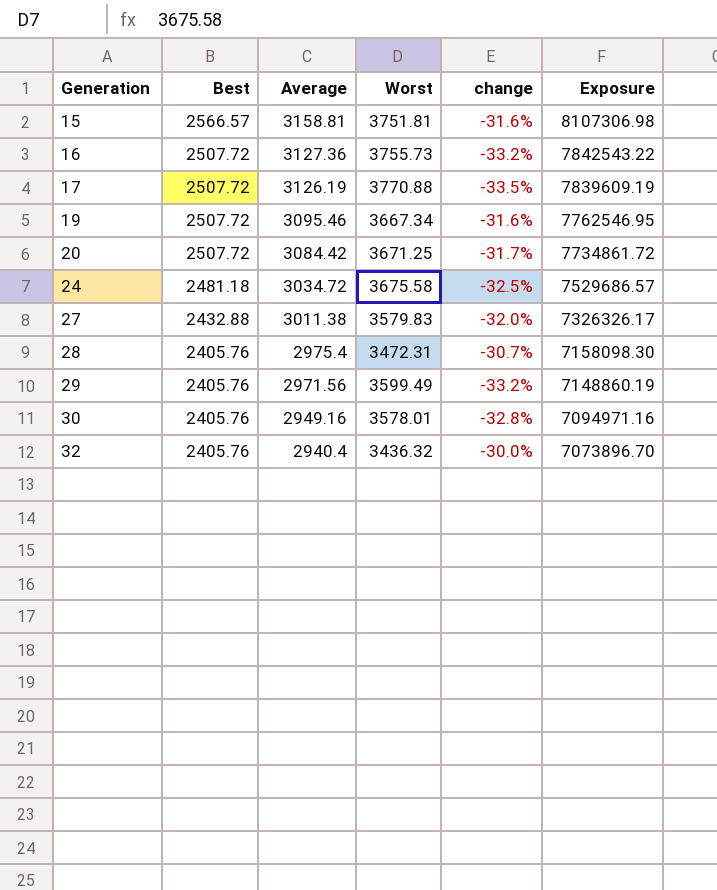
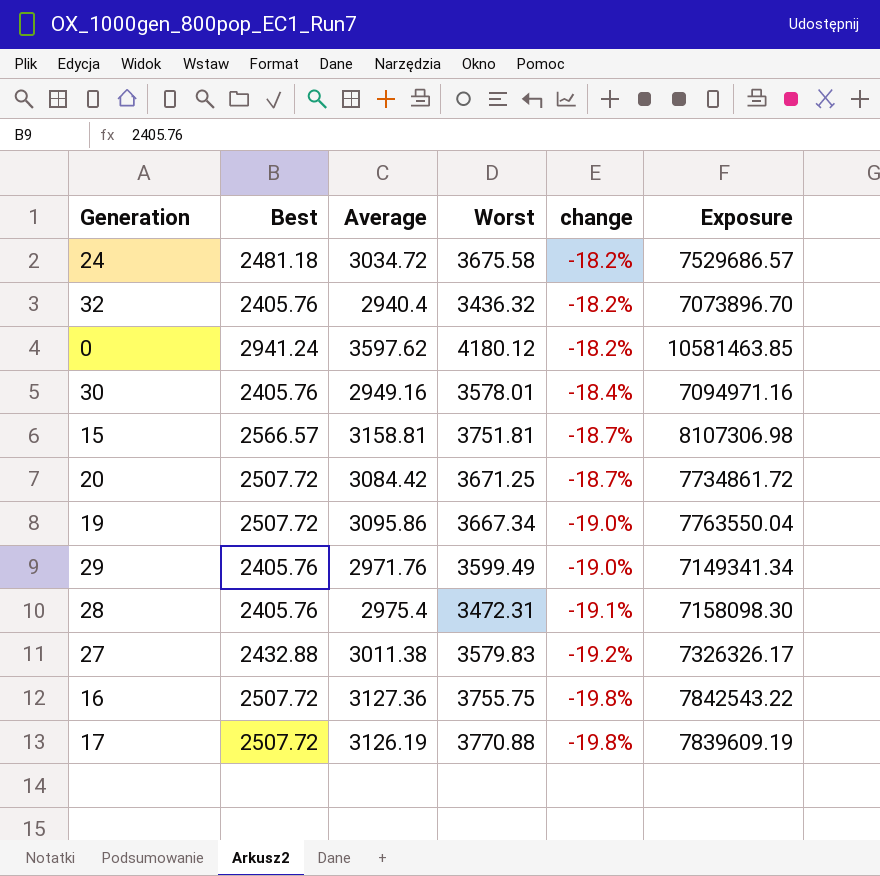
row order: Generation ascending -> change descending
column change | formula: ([Best] - [Worst]) / [Worst] -> ([Best] - [Average]) / [Average]
row 0: none -> 2941.24 | 3597.62 | 4180.12 | -18.2% | 10581463.85
19 | Average: 3095.46 -> 3095.86
19 | Exposure: 7762546.95 -> 7763550.04
29 | Average: 2971.56 -> 2971.76
29 | Exposure: 7148860.19 -> 7149341.34
16 | Worst: 3755.73 -> 3755.75

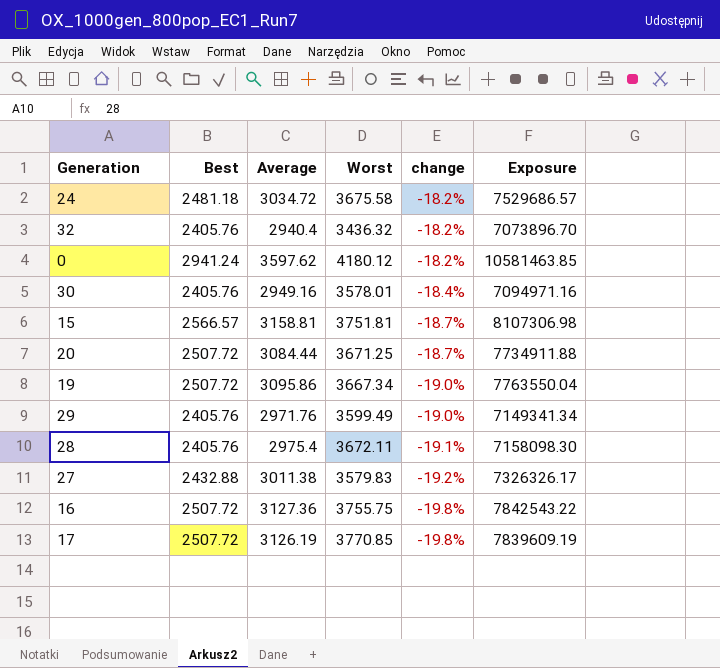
20 | Average: 3084.42 -> 3084.44
20 | Exposure: 7734861.72 -> 7734911.88
28 | Worst: 3472.31 -> 3672.11
17 | Worst: 3770.88 -> 3770.85

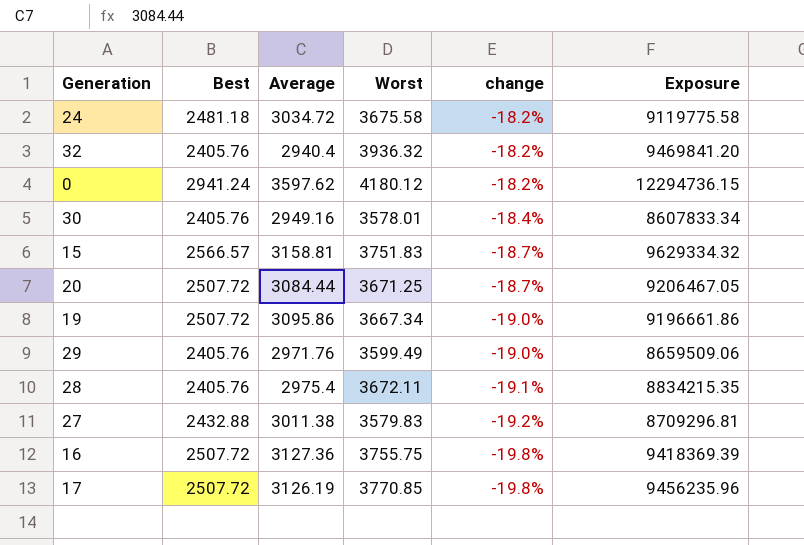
column Exposure | formula: [Best] * [Average] -> [Best] * [Worst]
32 | Worst: 3436.32 -> 3936.32
15 | Worst: 3751.81 -> 3751.83

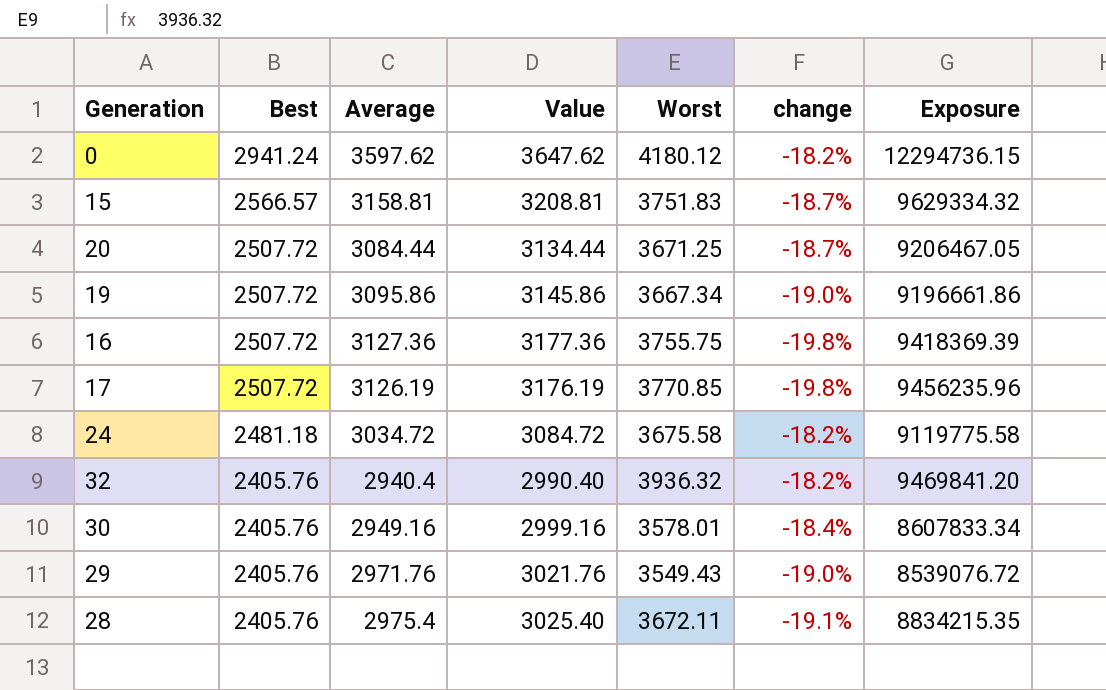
row order: change descending -> Best descending
column Value | formula: none -> [Average] + 50
row 27: 2432.88 | 3011.38 | 3579.83 | -19.2% | 8709296.81 -> none
29 | Worst: 3599.49 -> 3549.43
29 | Exposure: 8659509.06 -> 8539076.72

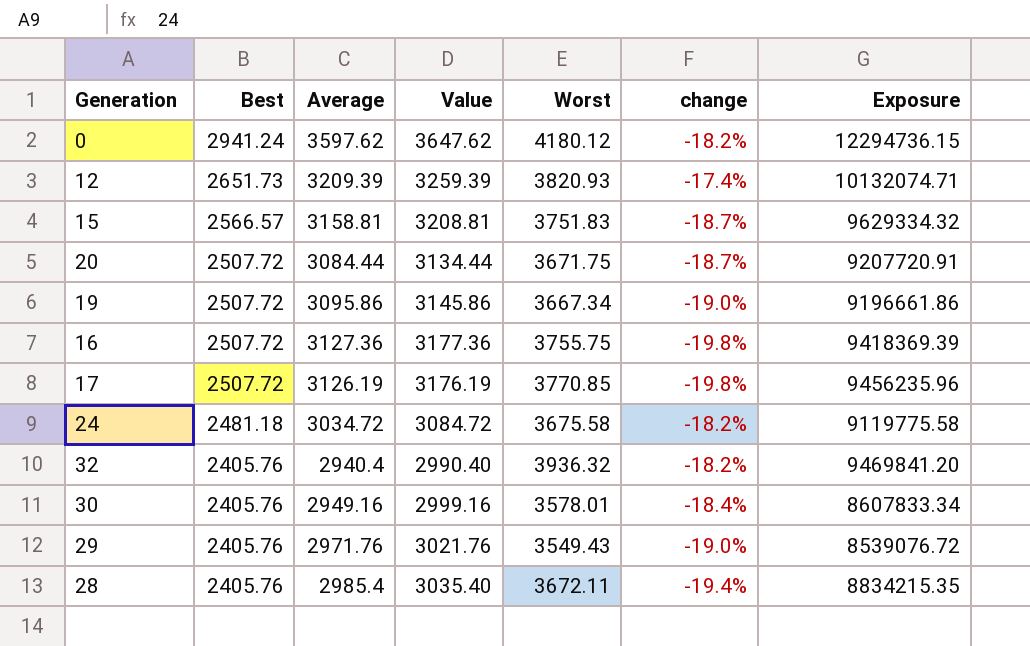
row 12: none -> 2651.73 | 3209.39 | 3259.39 | 3820.93 | -17.4% | 10132074.71
20 | Worst: 3671.25 -> 3671.75
20 | Exposure: 9206467.05 -> 9207720.91
28 | Average: 2975.4 -> 2985.4
28 | Value: 3025.40 -> 3035.40
28 | change: -19.1% -> -19.4%

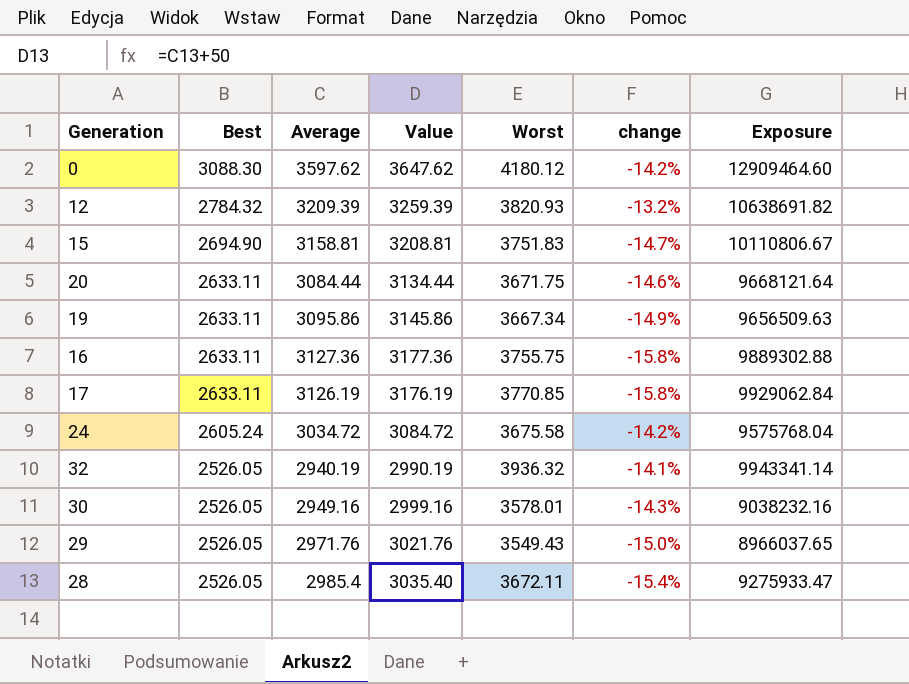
0 | Best: 2941.24 -> 3088.30
0 | change: -18.2% -> -14.2%
0 | Exposure: 12294736.15 -> 12909464.60
12 | Best: 2651.73 -> 2784.32
12 | change: -17.4% -> -13.2%
12 | Exposure: 10132074.71 -> 10638691.82
15 | Best: 2566.57 -> 2694.90
15 | change: -18.7% -> -14.7%
15 | Exposure: 9629334.32 -> 10110806.67
20 | Best: 2507.72 -> 2633.11
20 | change: -18.7% -> -14.6%
20 | Exposure: 9207720.91 -> 9668121.64
19 | Best: 2507.72 -> 2633.11
19 | change: -19.0% -> -14.9%
19 | Exposure: 9196661.86 -> 9656509.63
16 | Best: 2507.72 -> 2633.11
16 | change: -19.8% -> -15.8%
16 | Exposure: 9418369.39 -> 9889302.88
17 | Best: 2507.72 -> 2633.11
17 | change: -19.8% -> -15.8%
17 | Exposure: 9456235.96 -> 9929062.84
24 | Best: 2481.18 -> 2605.24
24 | change: -18.2% -> -14.2%
24 | Exposure: 9119775.58 -> 9575768.04
32 | Best: 2405.76 -> 2526.05
32 | Average: 2940.4 -> 2940.19
32 | Value: 2990.40 -> 2990.19
32 | change: -18.2% -> -14.1%
32 | Exposure: 9469841.20 -> 9943341.14
30 | Best: 2405.76 -> 2526.05
30 | change: -18.4% -> -14.3%
30 | Exposure: 8607833.34 -> 9038232.16
29 | Best: 2405.76 -> 2526.05
29 | change: -19.0% -> -15.0%
29 | Exposure: 8539076.72 -> 8966037.65
28 | Best: 2405.76 -> 2526.05
28 | change: -19.4% -> -15.4%
28 | Exposure: 8834215.35 -> 9275933.47

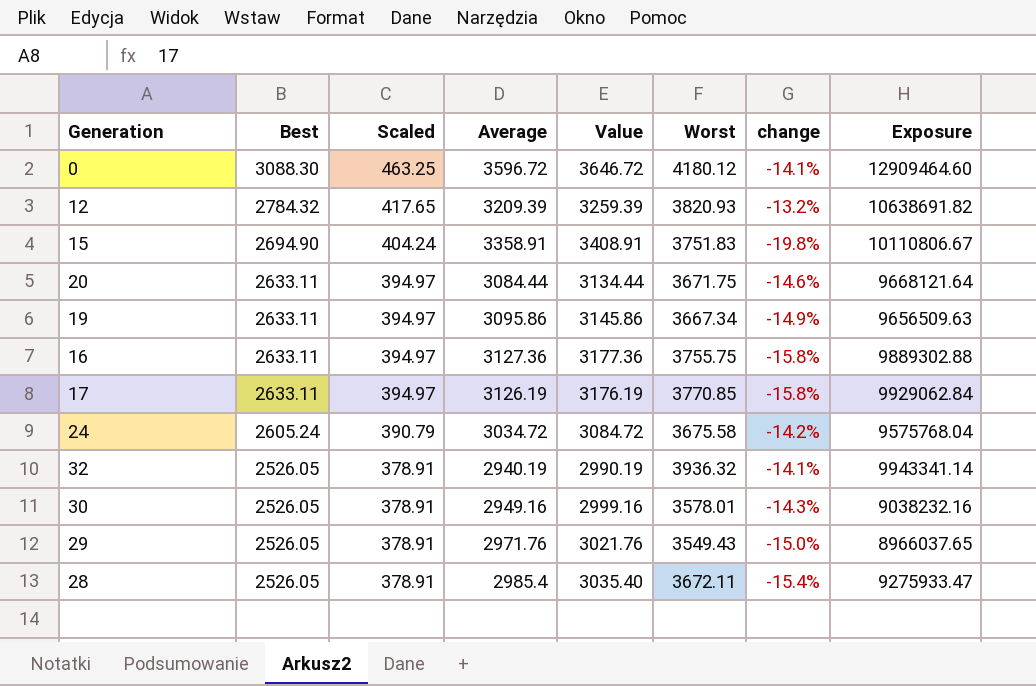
column Scaled | formula: none -> [Best] * 0.15
0 | Average: 3597.62 -> 3596.72
0 | Value: 3647.62 -> 3646.72
0 | change: -14.2% -> -14.1%
15 | Average: 3158.81 -> 3358.91
15 | Value: 3208.81 -> 3408.91
15 | change: -14.7% -> -19.8%

